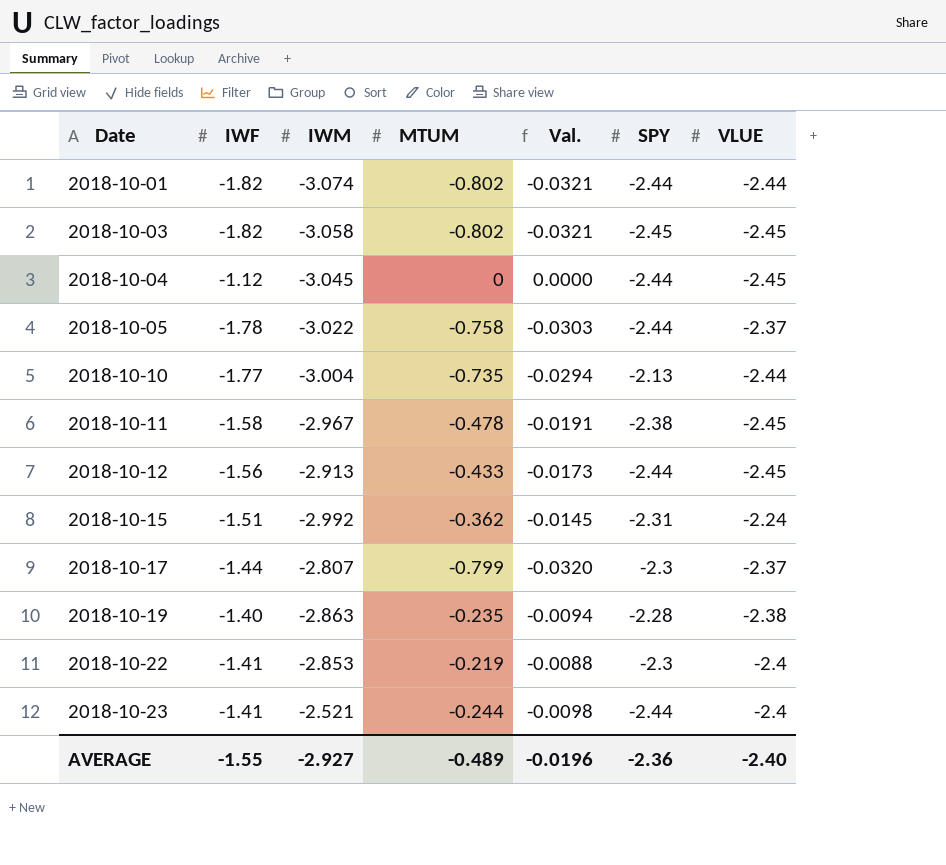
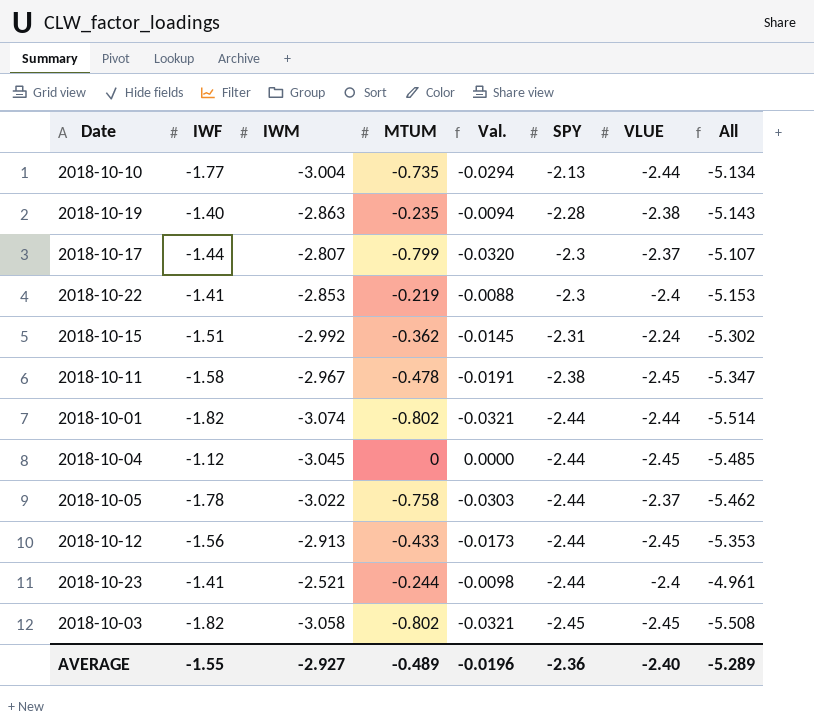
row order: Date ascending -> SPY descending
column All | formula: none -> [IWM] + [SPY]

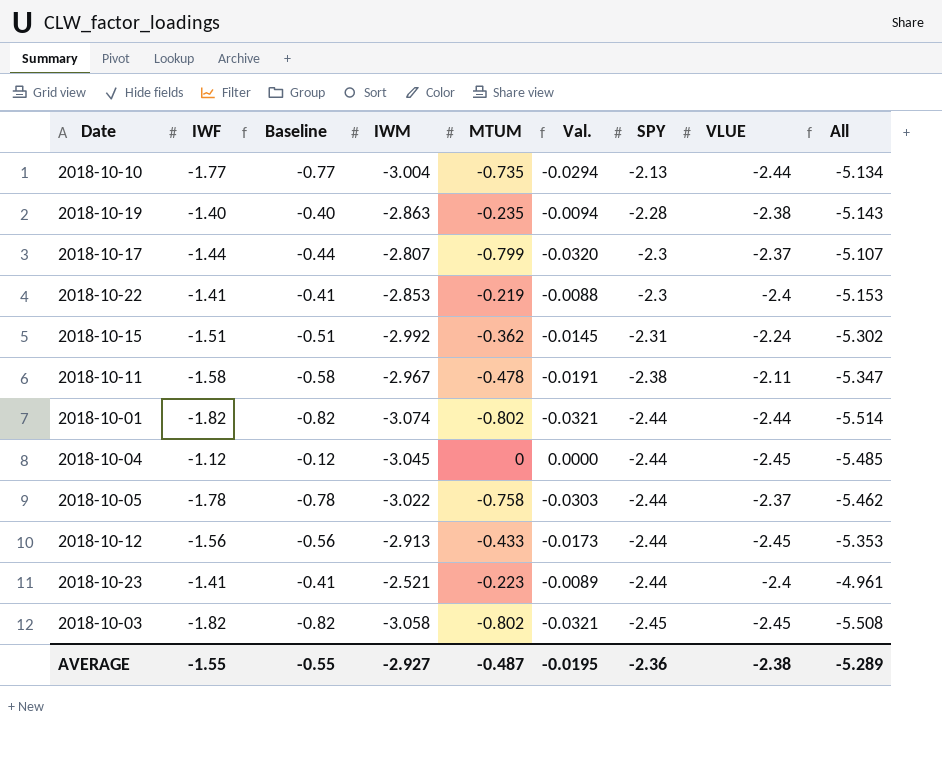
column Baseline | formula: none -> [IWF] + 1
2018-10-11 | VLUE: -2.45 -> -2.11
2018-10-23 | MTUM: -0.244 -> -0.223
2018-10-23 | Val.: -0.0098 -> -0.0089
AVERAGE | MTUM: -0.489 -> -0.487
AVERAGE | Val.: -0.0196 -> -0.0195
AVERAGE | VLUE: -2.40 -> -2.38

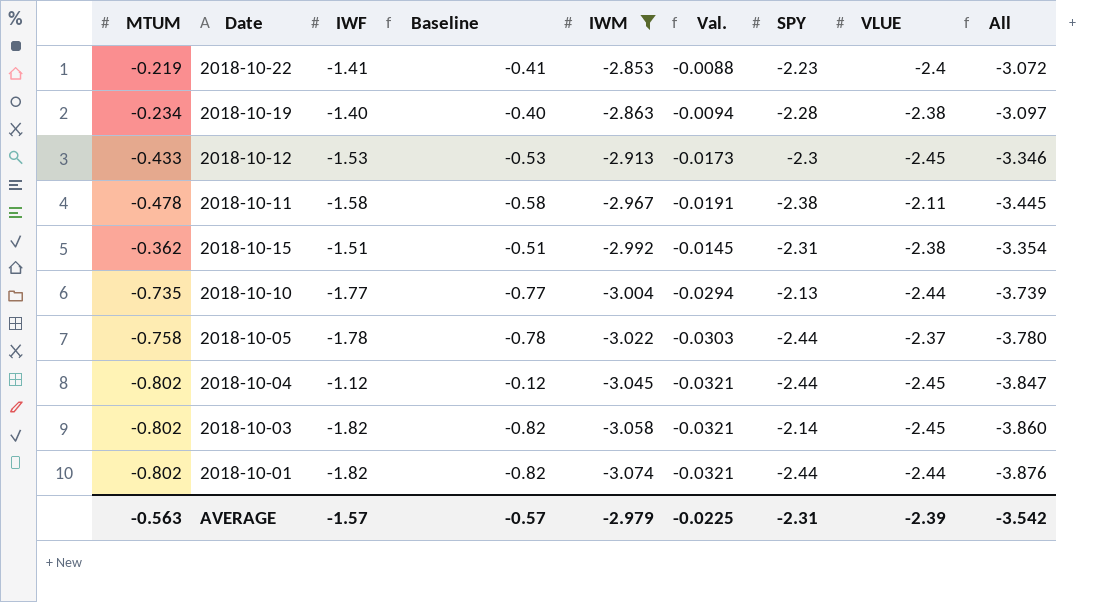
filter: none -> IWM <= -2.853
row order: SPY descending -> IWM descending
column MTUM | position: 5 -> 1
column All | formula: [IWM] + [SPY] -> [MTUM] + [IWM]
2018-10-22 | SPY: -2.3 -> -2.23
2018-10-19 | MTUM: -0.235 -> -0.234
2018-10-12 | IWF: -1.56 -> -1.53
2018-10-12 | Baseline: -0.56 -> -0.53
2018-10-12 | SPY: -2.44 -> -2.3
2018-10-15 | VLUE: -2.24 -> -2.38
2018-10-04 | MTUM: 0 -> -0.802
2018-10-04 | Val.: 0.0000 -> -0.0321
2018-10-03 | SPY: -2.45 -> -2.14
AVERAGE | MTUM: -0.487 -> -0.563
AVERAGE | IWF: -1.55 -> -1.57
AVERAGE | Baseline: -0.55 -> -0.57
AVERAGE | IWM: -2.927 -> -2.979
AVERAGE | Val.: -0.0195 -> -0.0225
AVERAGE | SPY: -2.36 -> -2.31
AVERAGE | VLUE: -2.38 -> -2.39
AVERAGE | All: -5.289 -> -3.542

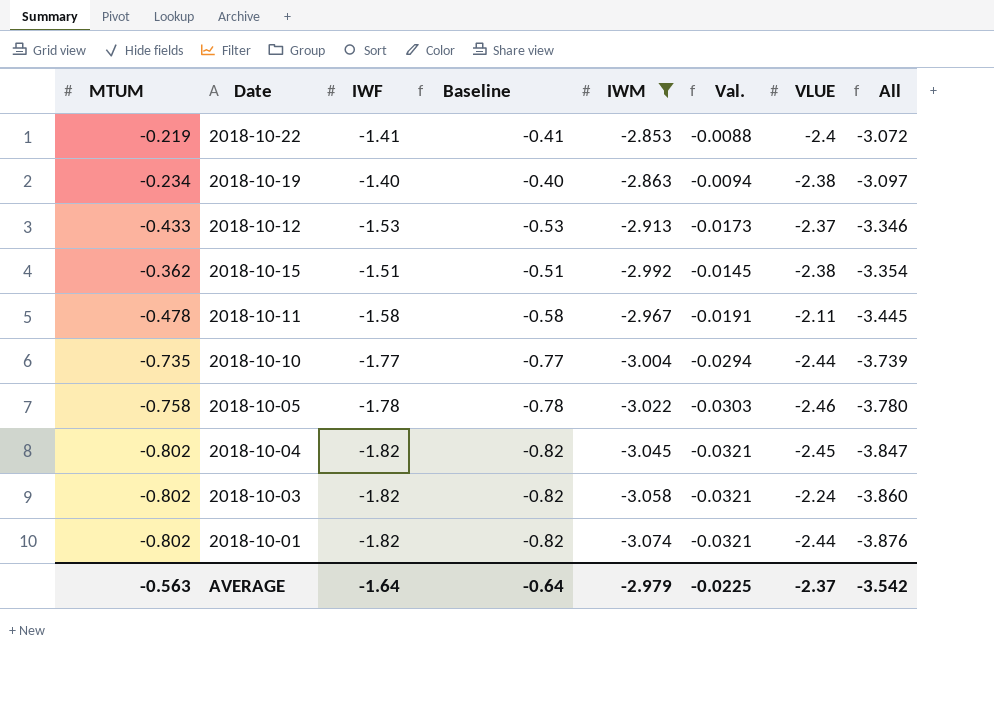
row order: IWM descending -> All descending
column SPY | position: 7 -> none
2018-10-12 | VLUE: -2.45 -> -2.37
2018-10-05 | VLUE: -2.37 -> -2.46
2018-10-04 | IWF: -1.12 -> -1.82
2018-10-04 | Baseline: -0.12 -> -0.82
2018-10-03 | VLUE: -2.45 -> -2.24
AVERAGE | IWF: -1.57 -> -1.64
AVERAGE | Baseline: -0.57 -> -0.64
AVERAGE | VLUE: -2.39 -> -2.37

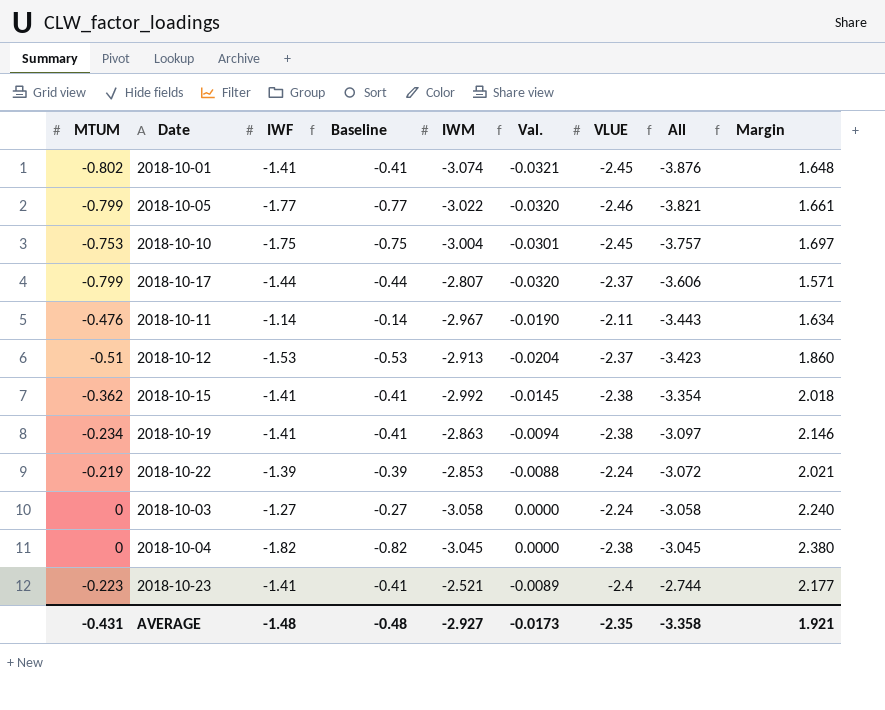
filter: IWM <= -2.853 -> none
row order: All descending -> All ascending
column Margin | formula: none -> [MTUM] - [VLUE]
2018-10-01 | IWF: -1.82 -> -1.41
2018-10-01 | Baseline: -0.82 -> -0.41
2018-10-01 | VLUE: -2.44 -> -2.45
2018-10-05 | MTUM: -0.758 -> -0.799
2018-10-05 | IWF: -1.78 -> -1.77
2018-10-05 | Baseline: -0.78 -> -0.77
2018-10-05 | Val.: -0.0303 -> -0.0320
2018-10-05 | All: -3.780 -> -3.821
2018-10-10 | MTUM: -0.735 -> -0.753
2018-10-10 | IWF: -1.77 -> -1.75
2018-10-10 | Baseline: -0.77 -> -0.75
2018-10-10 | Val.: -0.0294 -> -0.0301
2018-10-10 | VLUE: -2.44 -> -2.45
2018-10-10 | All: -3.739 -> -3.757
2018-10-11 | MTUM: -0.478 -> -0.476
2018-10-11 | IWF: -1.58 -> -1.14
2018-10-11 | Baseline: -0.58 -> -0.14
2018-10-11 | Val.: -0.0191 -> -0.0190
2018-10-11 | All: -3.445 -> -3.443
2018-10-12 | MTUM: -0.433 -> -0.51
2018-10-12 | Val.: -0.0173 -> -0.0204
2018-10-12 | All: -3.346 -> -3.423
2018-10-15 | IWF: -1.51 -> -1.41
2018-10-15 | Baseline: -0.51 -> -0.41
2018-10-19 | IWF: -1.40 -> -1.41
2018-10-19 | Baseline: -0.40 -> -0.41
2018-10-22 | IWF: -1.41 -> -1.39
2018-10-22 | Baseline: -0.41 -> -0.39
2018-10-22 | VLUE: -2.4 -> -2.24
2018-10-03 | MTUM: -0.802 -> 0
2018-10-03 | IWF: -1.82 -> -1.27
2018-10-03 | Baseline: -0.82 -> -0.27
2018-10-03 | Val.: -0.0321 -> 0.0000
2018-10-03 | All: -3.860 -> -3.058
2018-10-04 | MTUM: -0.802 -> 0
2018-10-04 | Val.: -0.0321 -> 0.0000
2018-10-04 | VLUE: -2.45 -> -2.38
2018-10-04 | All: -3.847 -> -3.045
AVERAGE | MTUM: -0.563 -> -0.431
AVERAGE | IWF: -1.64 -> -1.48
AVERAGE | Baseline: -0.64 -> -0.48
AVERAGE | IWM: -2.979 -> -2.927
AVERAGE | Val.: -0.0225 -> -0.0173
AVERAGE | VLUE: -2.37 -> -2.35
AVERAGE | All: -3.542 -> -3.358

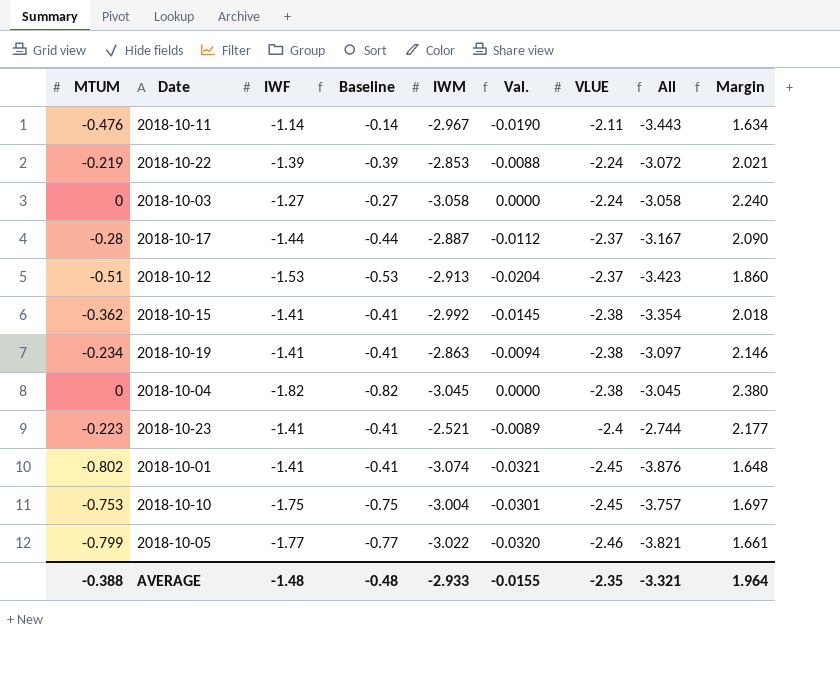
row order: All ascending -> VLUE descending
2018-10-17 | MTUM: -0.799 -> -0.28
2018-10-17 | IWM: -2.807 -> -2.887
2018-10-17 | Val.: -0.0320 -> -0.0112
2018-10-17 | All: -3.606 -> -3.167
2018-10-17 | Margin: 1.571 -> 2.090
AVERAGE | MTUM: -0.431 -> -0.388
AVERAGE | IWM: -2.927 -> -2.933
AVERAGE | Val.: -0.0173 -> -0.0155
AVERAGE | All: -3.358 -> -3.321
AVERAGE | Margin: 1.921 -> 1.964

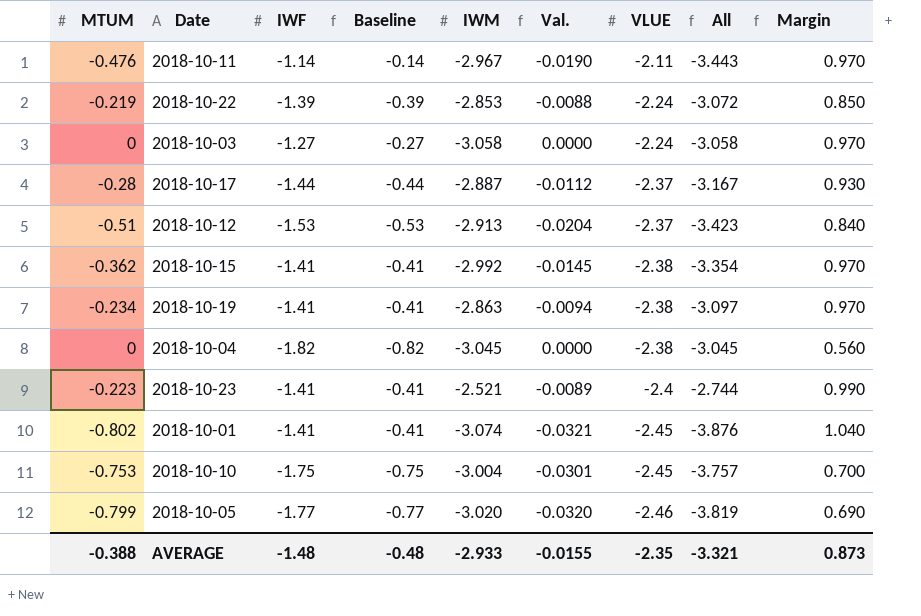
column Margin | formula: [MTUM] - [VLUE] -> [IWF] - [VLUE]
2018-10-05 | IWM: -3.022 -> -3.020
2018-10-05 | All: -3.821 -> -3.819
AVERAGE | Margin: 1.964 -> 0.873

